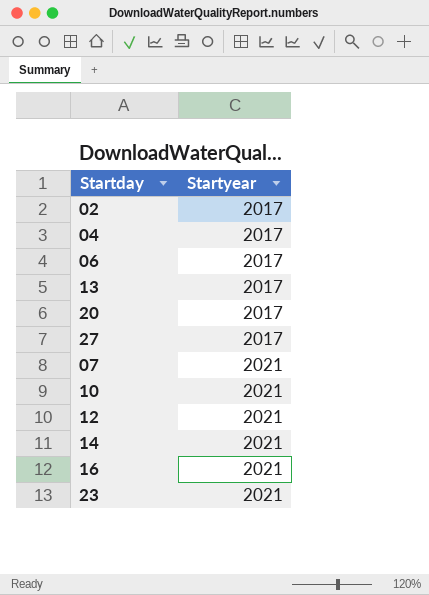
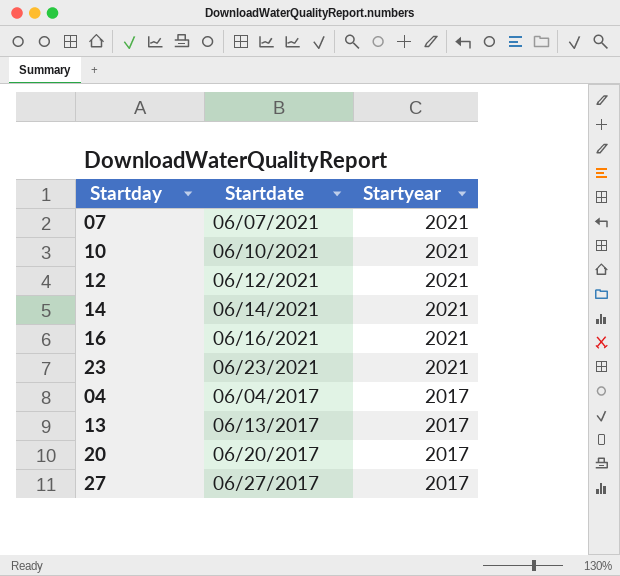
row order: Startyear ascending -> Startyear descending
column Startdate | position: none -> 2
row 02: 2017 -> none
row 06: 2017 -> none

